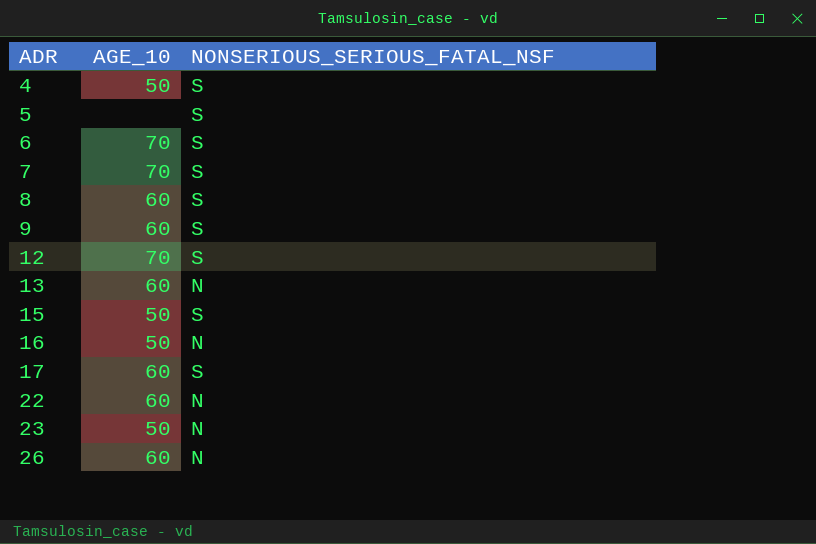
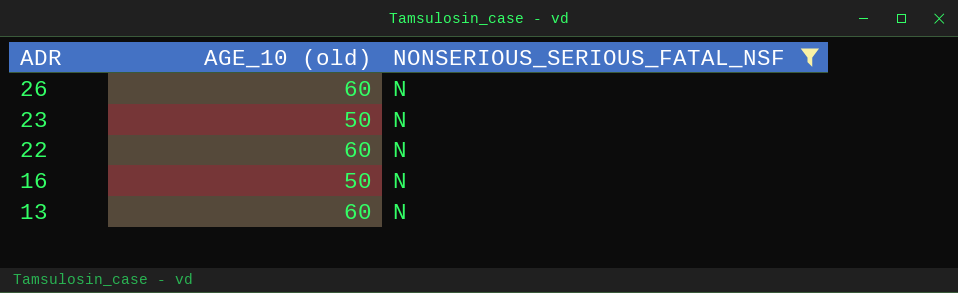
filter: none -> NONSERIOUS_SERIOUS_FATAL_NSF = N
row order: ADR ascending -> ADR descending
column name: AGE_10 -> AGE_10 (old)

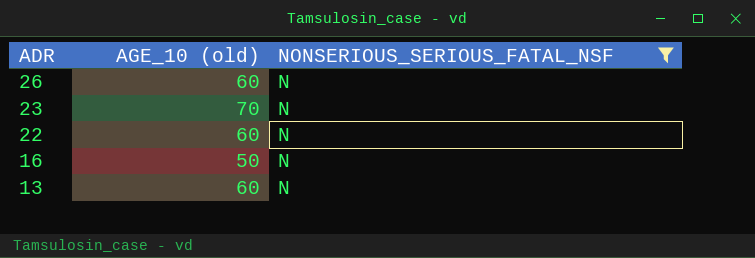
23 | AGE_10 (old): 50 -> 70

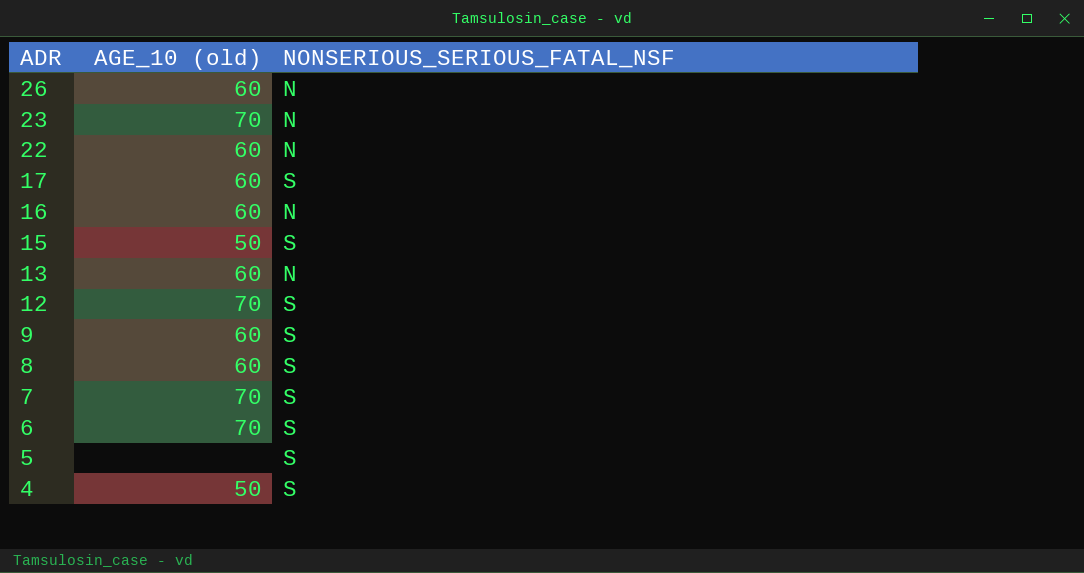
filter: NONSERIOUS_SERIOUS_FATAL_NSF = N -> none
16 | AGE_10 (old): 50 -> 60

